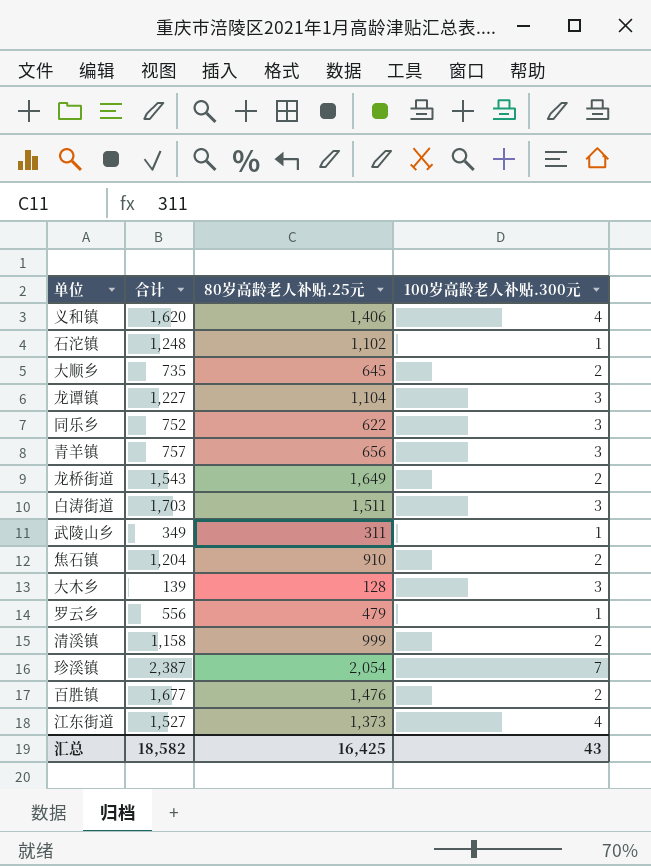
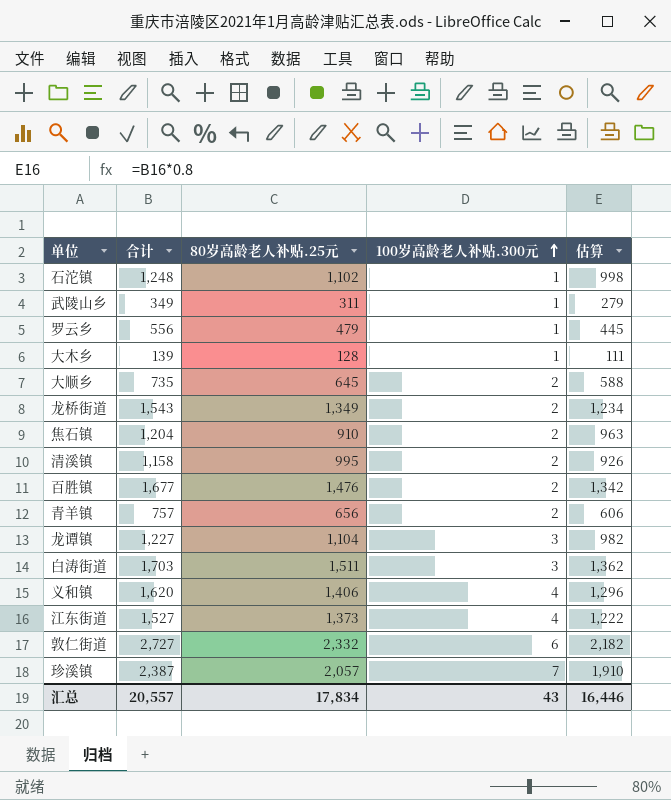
row order: none -> 100岁高龄老人补贴.300元 ascending
column 估算 | formula: none -> [合计] * 0.8
row 同乐乡: 752 | 622 | 3 -> none
大木乡 | 100岁高龄老人补贴.300元: 3 -> 1
龙桥街道 | 80岁高龄老人补贴.25元: 1,649 -> 1,349
清溪镇 | 80岁高龄老人补贴.25元: 999 -> 995
青羊镇 | 100岁高龄老人补贴.300元: 3 -> 2
row 敦仁街道: none -> 2,727 | 2,332 | 6 | 2,182
珍溪镇 | 80岁高龄老人补贴.25元: 2,054 -> 2,057
汇总 | 合计: 18,582 -> 20,557
汇总 | 80岁高龄老人补贴.25元: 16,425 -> 17,834

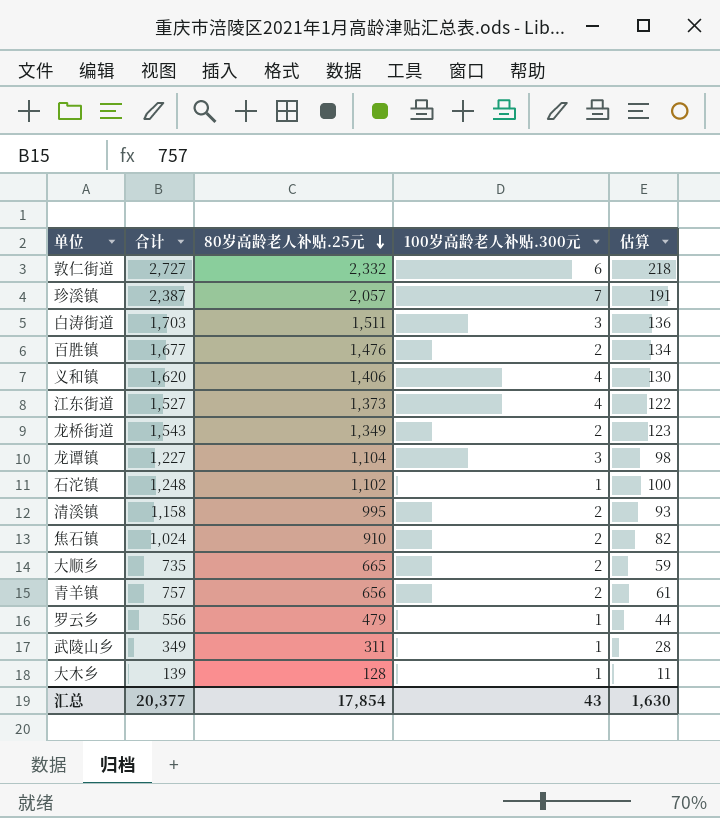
row order: 100岁高龄老人补贴.300元 ascending -> 80岁高龄老人补贴.25元 descending
column 估算 | formula: [合计] * 0.8 -> [合计] * 0.08
焦石镇 | 合计: 1,204 -> 1,024
大顺乡 | 80岁高龄老人补贴.25元: 645 -> 665
汇总 | 合计: 20,557 -> 20,377
汇总 | 80岁高龄老人补贴.25元: 17,834 -> 17,854
汇总 | 估算: 16,446 -> 1,630

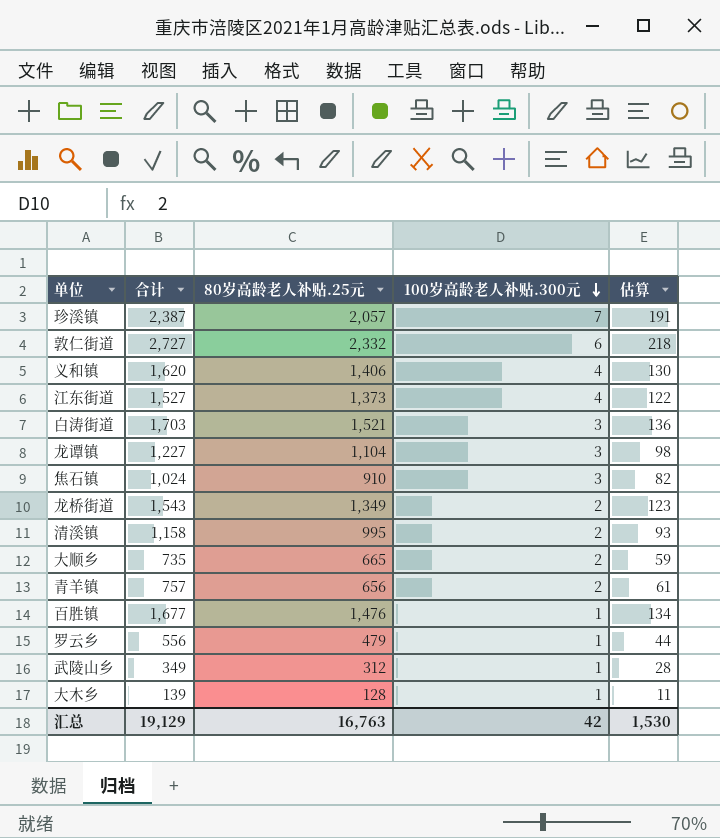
row order: 80岁高龄老人补贴.25元 descending -> 100岁高龄老人补贴.300元 descending
row 石沱镇: 1,248 | 1,102 | 1 | 100 -> none
白涛街道 | 80岁高龄老人补贴.25元: 1,511 -> 1,521
焦石镇 | 100岁高龄老人补贴.300元: 2 -> 3
百胜镇 | 100岁高龄老人补贴.300元: 2 -> 1
武陵山乡 | 80岁高龄老人补贴.25元: 311 -> 312
汇总 | 合计: 20,377 -> 19,129
汇总 | 80岁高龄老人补贴.25元: 17,854 -> 16,763
汇总 | 100岁高龄老人补贴.300元: 43 -> 42
汇总 | 估算: 1,630 -> 1,530

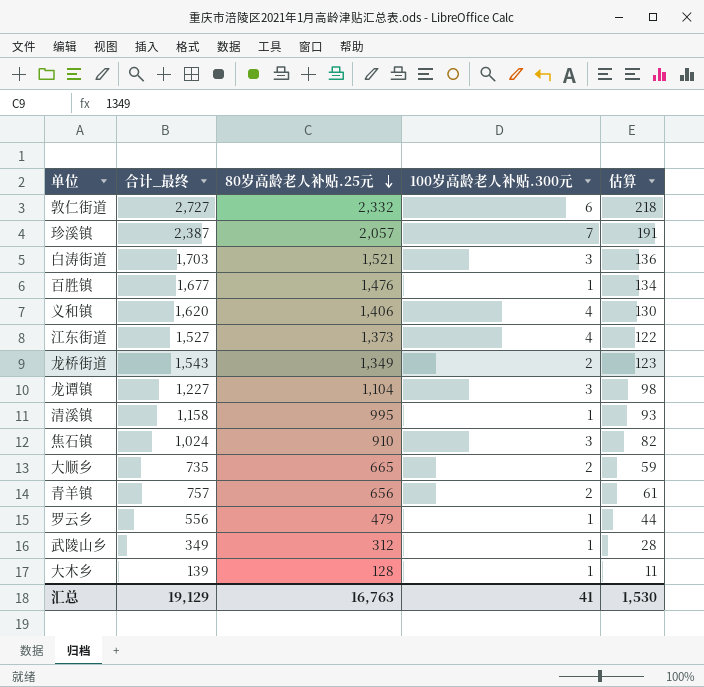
row order: 100岁高龄老人补贴.300元 descending -> 80岁高龄老人补贴.25元 descending
column name: 合计 -> 合计_最终
清溪镇 | 100岁高龄老人补贴.300元: 2 -> 1
汇总 | 100岁高龄老人补贴.300元: 42 -> 41

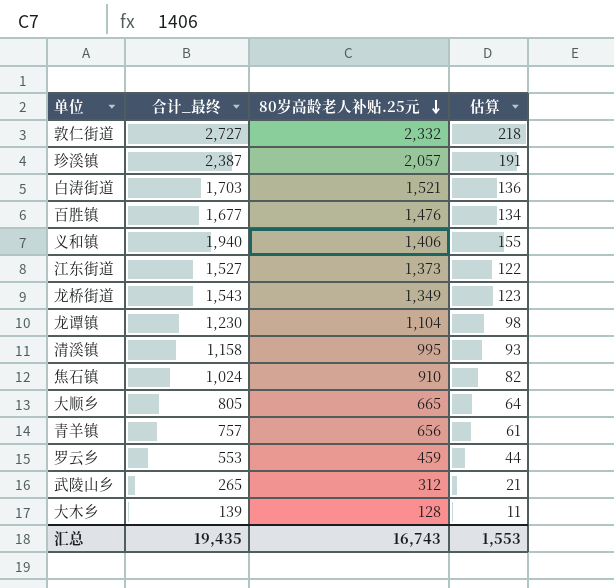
column 100岁高龄老人补贴.300元 | position: 4 -> none
义和镇 | 合计_最终: 1,620 -> 1,940
义和镇 | 估算: 130 -> 155
龙谭镇 | 合计_最终: 1,227 -> 1,230
大顺乡 | 合计_最终: 735 -> 805
大顺乡 | 估算: 59 -> 64
罗云乡 | 合计_最终: 556 -> 553
罗云乡 | 80岁高龄老人补贴.25元: 479 -> 459
武陵山乡 | 合计_最终: 349 -> 265
武陵山乡 | 估算: 28 -> 21
汇总 | 合计_最终: 19,129 -> 19,435
汇总 | 80岁高龄老人补贴.25元: 16,763 -> 16,743
汇总 | 估算: 1,530 -> 1,553

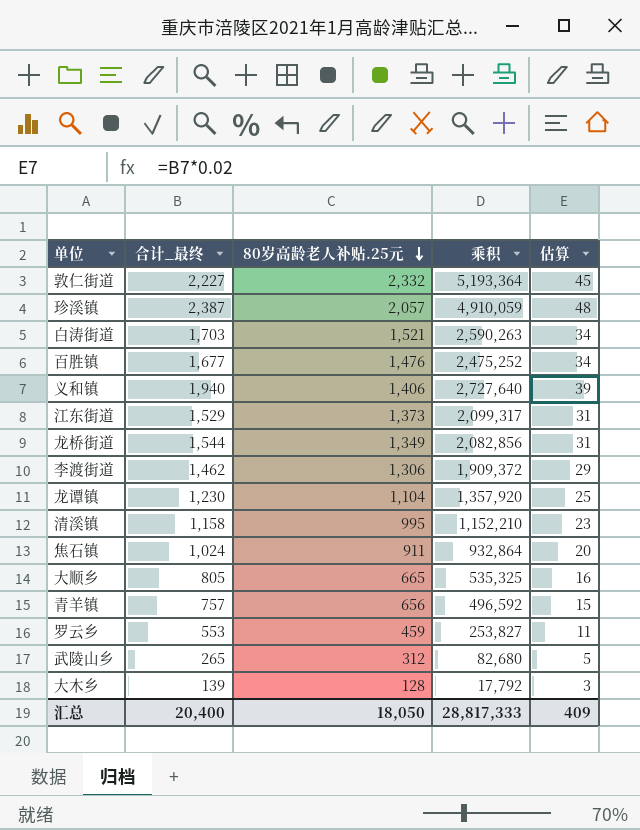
column 乘积 | formula: none -> [合计_最终] * [80岁高龄老人补贴.25元]
column 估算 | formula: [合计_最终] * 0.08 -> [合计_最终] * 0.02
敦仁街道 | 合计_最终: 2,727 -> 2,227
江东街道 | 合计_最终: 1,527 -> 1,529
龙桥街道 | 合计_最终: 1,543 -> 1,544
row 李渡街道: none -> 1,462 | 1,306 | 1,909,372 | 29
焦石镇 | 80岁高龄老人补贴.25元: 910 -> 911
汇总 | 合计_最终: 19,435 -> 20,400
汇总 | 80岁高龄老人补贴.25元: 16,743 -> 18,050
汇总 | 估算: 1,553 -> 409

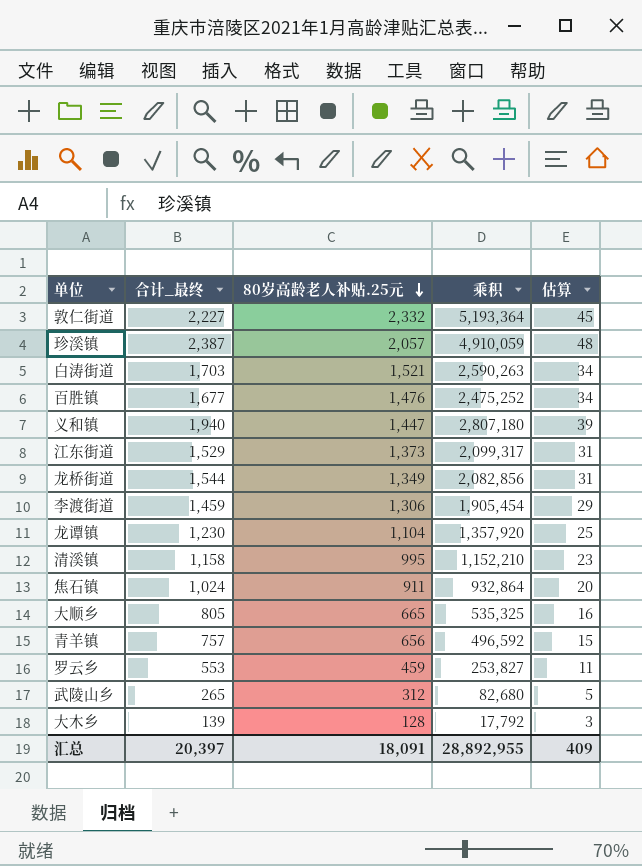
义和镇 | 80岁高龄老人补贴.25元: 1,406 -> 1,447
义和镇 | 乘积: 2,727,640 -> 2,807,180
李渡街道 | 合计_最终: 1,462 -> 1,459
李渡街道 | 乘积: 1,909,372 -> 1,905,454
汇总 | 合计_最终: 20,400 -> 20,397
汇总 | 80岁高龄老人补贴.25元: 18,050 -> 18,091
汇总 | 乘积: 28,817,333 -> 28,892,955

